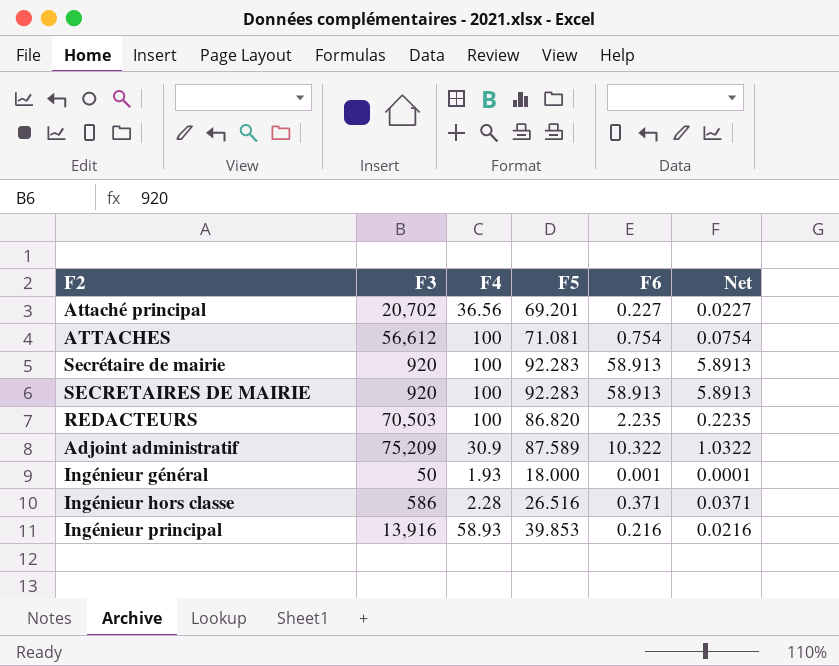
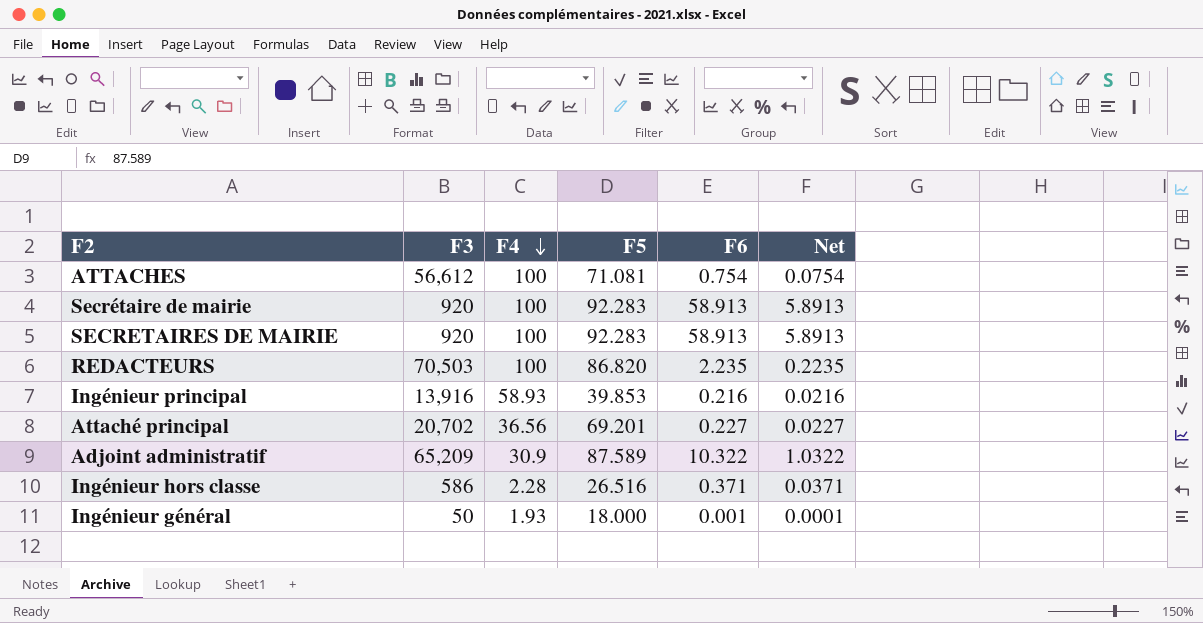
row order: none -> F4 descending
Adjoint administratif | F3: 75,209 -> 65,209

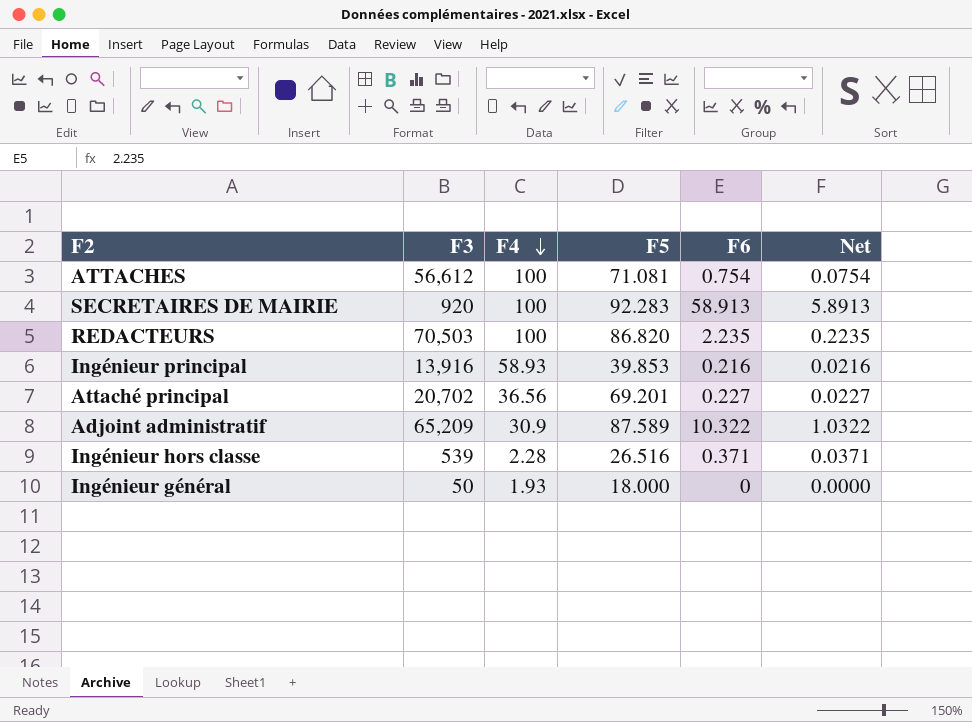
row Secrétaire de mairie: 920 | 100 | 92.283 | 58.913 | 5.8913 -> none
Ingénieur hors classe | F3: 586 -> 539
Ingénieur général | F6: 0.001 -> 0
Ingénieur général | Net: 0.0001 -> 0.0000

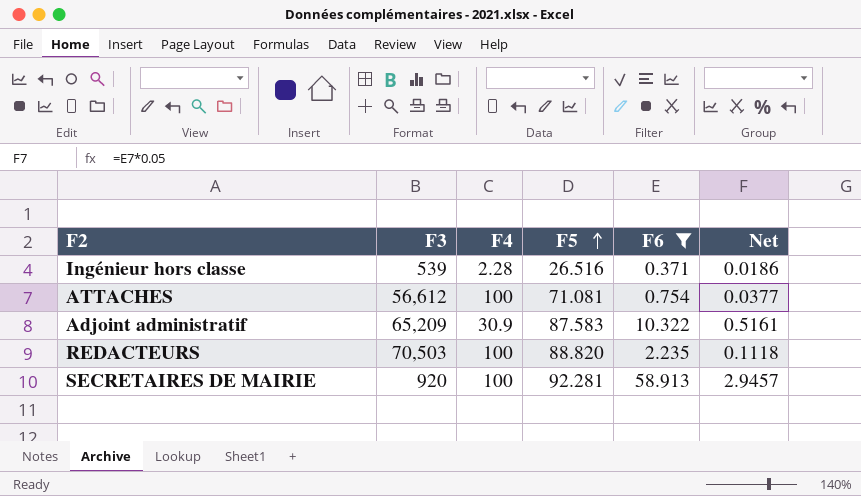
filter: none -> F6 >= 0.371
row order: F4 descending -> F5 ascending
column Net | formula: [F6] * 0.1 -> [F6] * 0.05
Adjoint administratif | F5: 87.589 -> 87.583
REDACTEURS | F5: 86.820 -> 88.820
SECRETAIRES DE MAIRIE | F5: 92.283 -> 92.281

